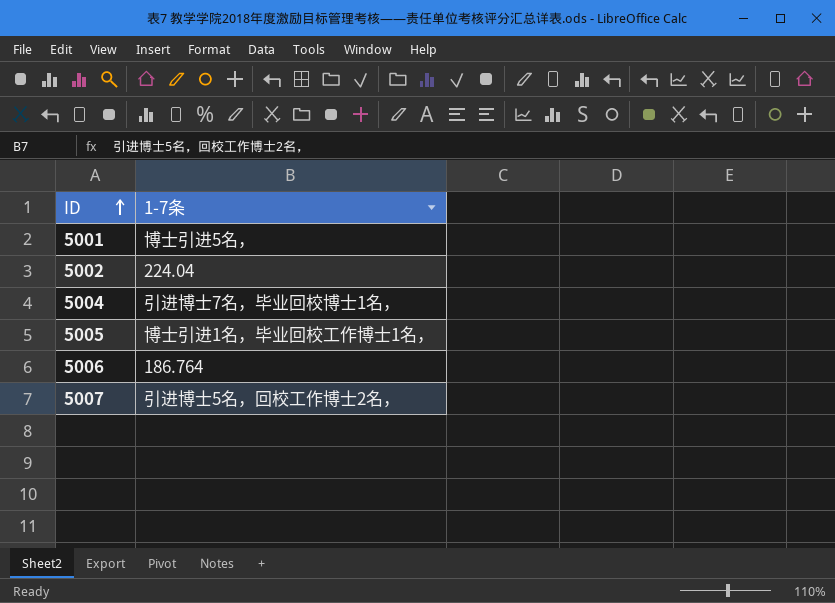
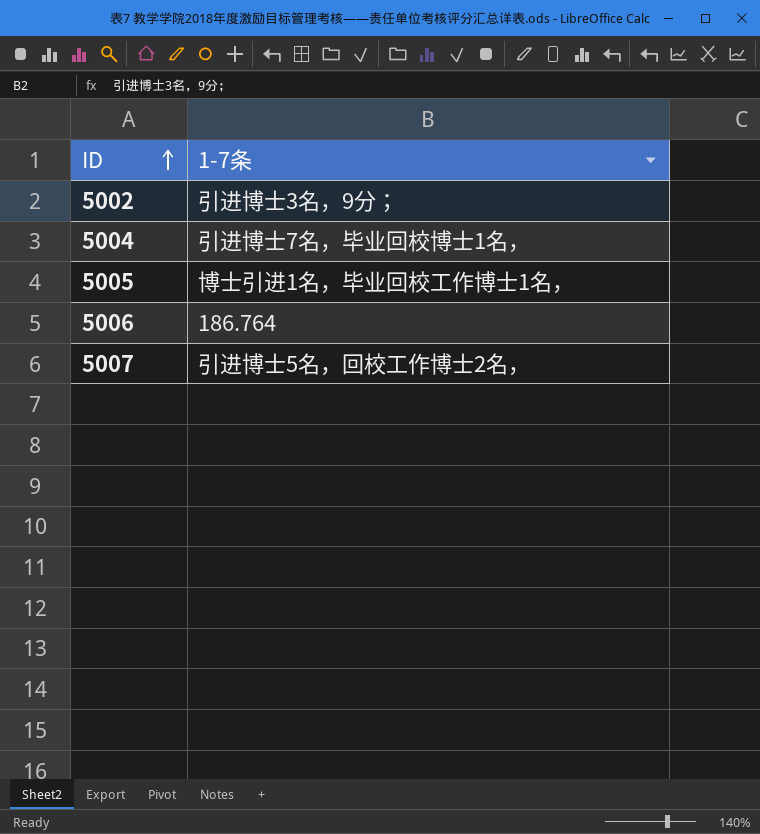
row 5001: 博士引进5名， -> none
5002 | 1-7条: 224.04 -> 引进博士3名，9分；

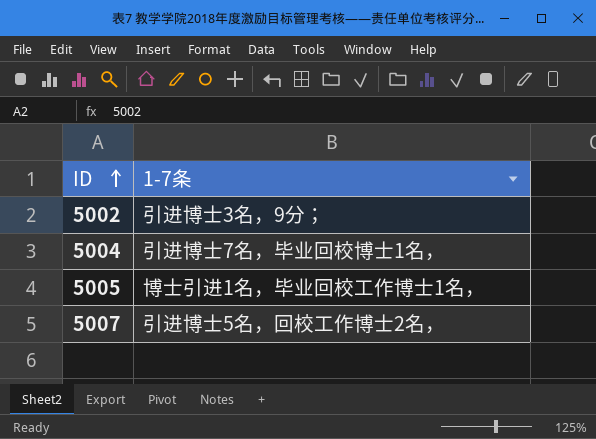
row 5006: 186.764 -> none

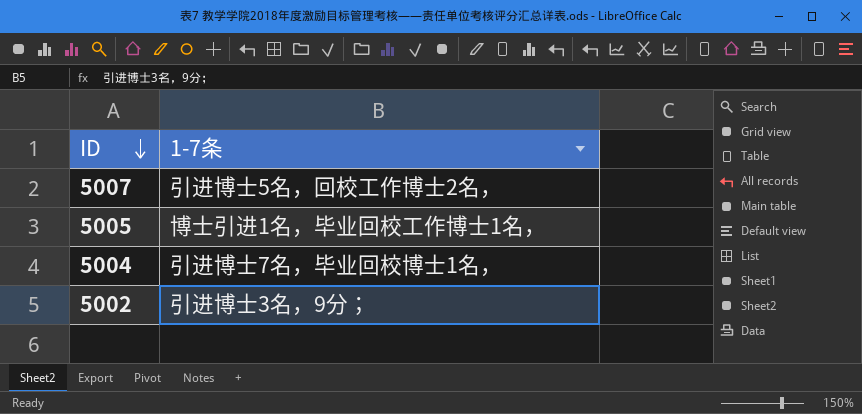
row order: ID ascending -> ID descending

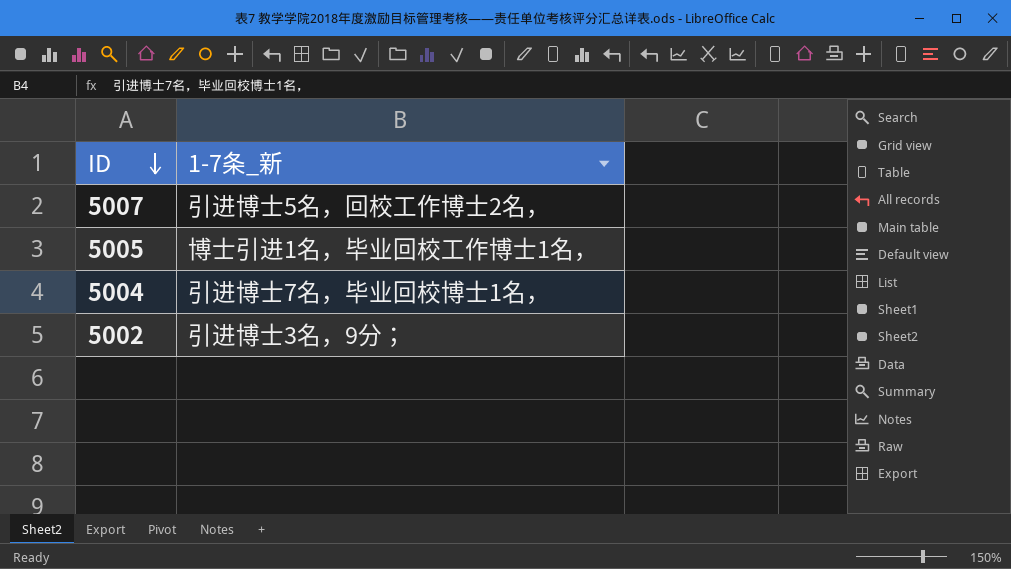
column name: 1-7条 -> 1-7条_新

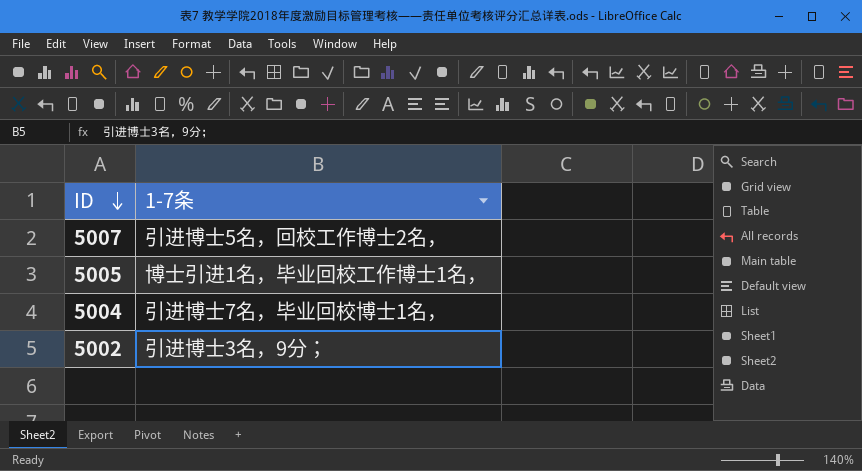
column name: 1-7条_新 -> 1-7条

